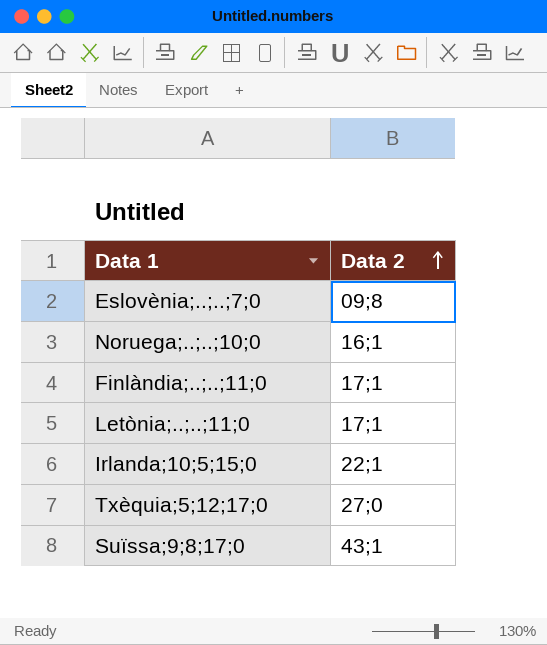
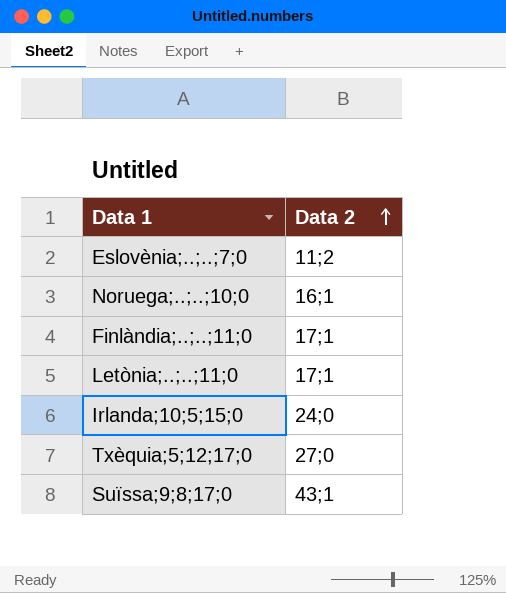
Eslovènia;..;..;7;0 | Data 2: 09;8 -> 11;2
Irlanda;10;5;15;0 | Data 2: 22;1 -> 24;0

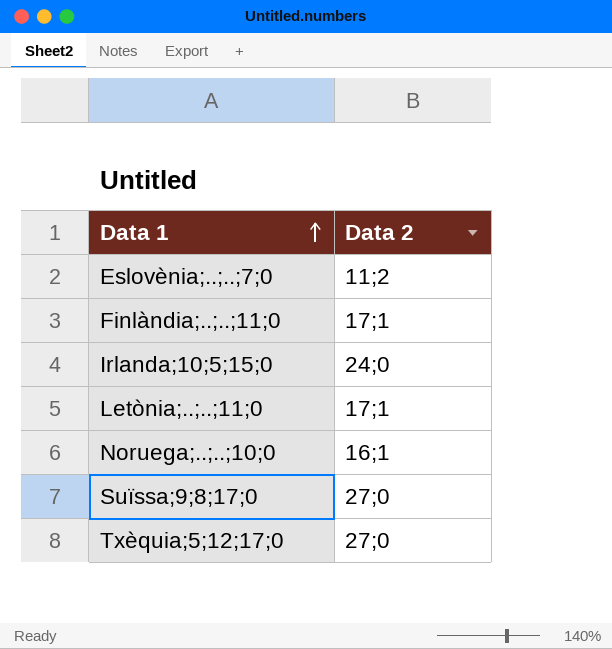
row order: Data 2 ascending -> Data 1 ascending
Suïssa;9;8;17;0 | Data 2: 43;1 -> 27;0

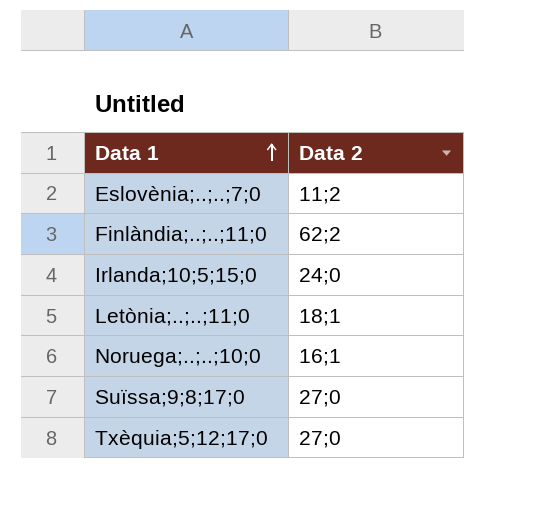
Finlàndia;..;..;11;0 | Data 2: 17;1 -> 62;2
Letònia;..;..;11;0 | Data 2: 17;1 -> 18;1

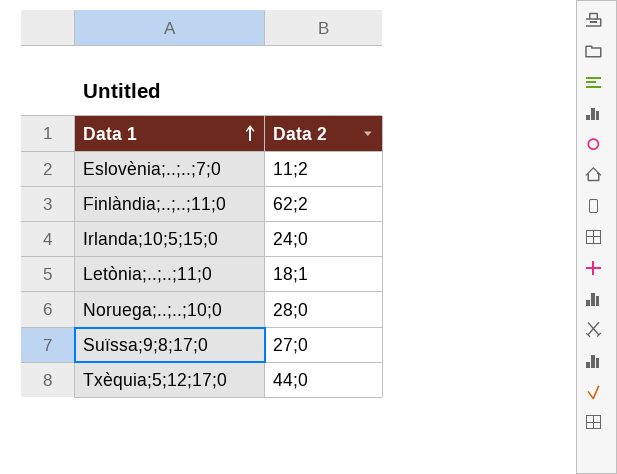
Noruega;..;..;10;0 | Data 2: 16;1 -> 28;0
Txèquia;5;12;17;0 | Data 2: 27;0 -> 44;0

